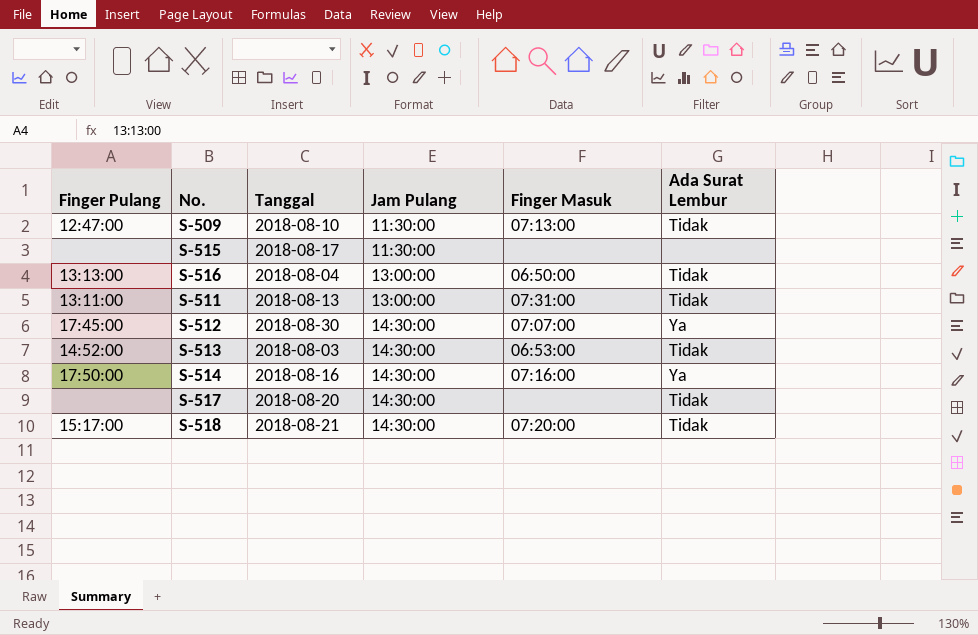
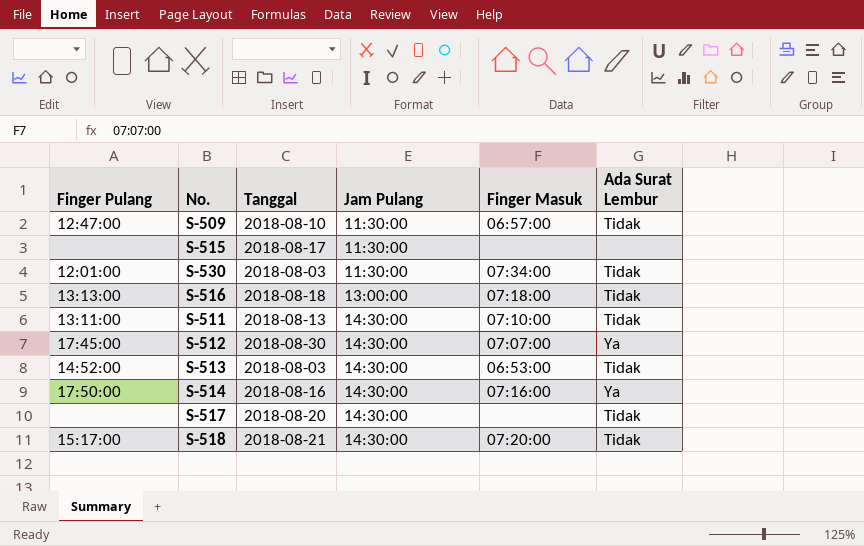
S-509 | Finger Masuk: 07:13:00 -> 06:57:00
row S-530: none -> 12:01:00 | 2018-08-03 | 11:30:00 | 07:34:00 | Tidak
S-516 | Tanggal: 2018-08-04 -> 2018-08-18
S-516 | Finger Masuk: 06:50:00 -> 07:18:00
S-511 | Jam Pulang: 13:00:00 -> 14:30:00
S-511 | Finger Masuk: 07:31:00 -> 07:10:00

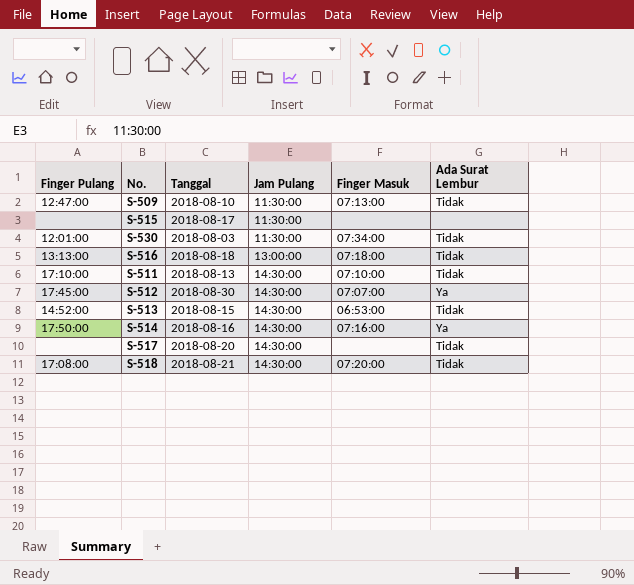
S-509 | Finger Masuk: 06:57:00 -> 07:13:00
S-511 | Finger Pulang: 13:11:00 -> 17:10:00
S-513 | Tanggal: 2018-08-03 -> 2018-08-15
S-518 | Finger Pulang: 15:17:00 -> 17:08:00

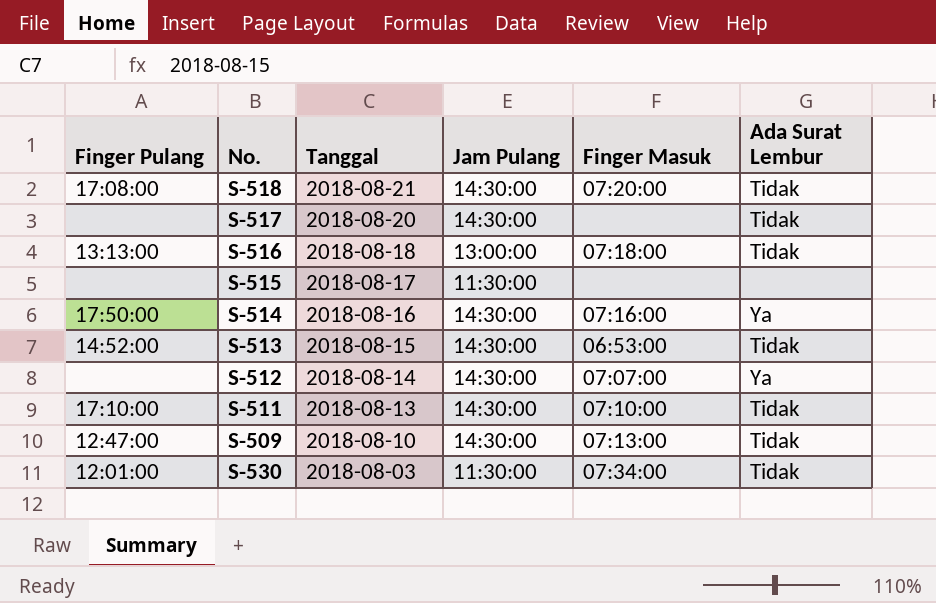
row order: Jam Pulang ascending -> Tanggal descending
S-512 | Finger Pulang: 17:45:00 -> none
S-512 | Tanggal: 2018-08-30 -> 2018-08-14
S-509 | Jam Pulang: 11:30:00 -> 14:30:00

